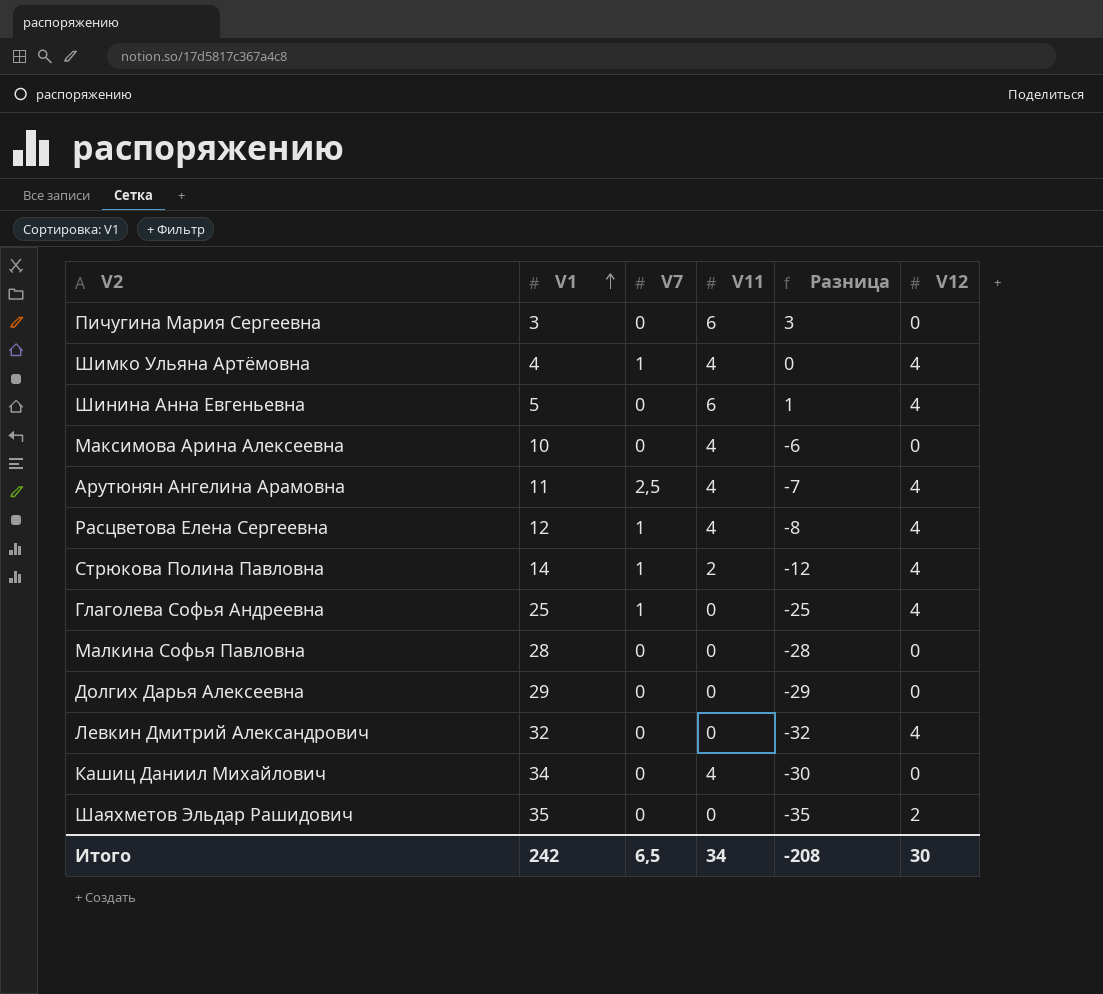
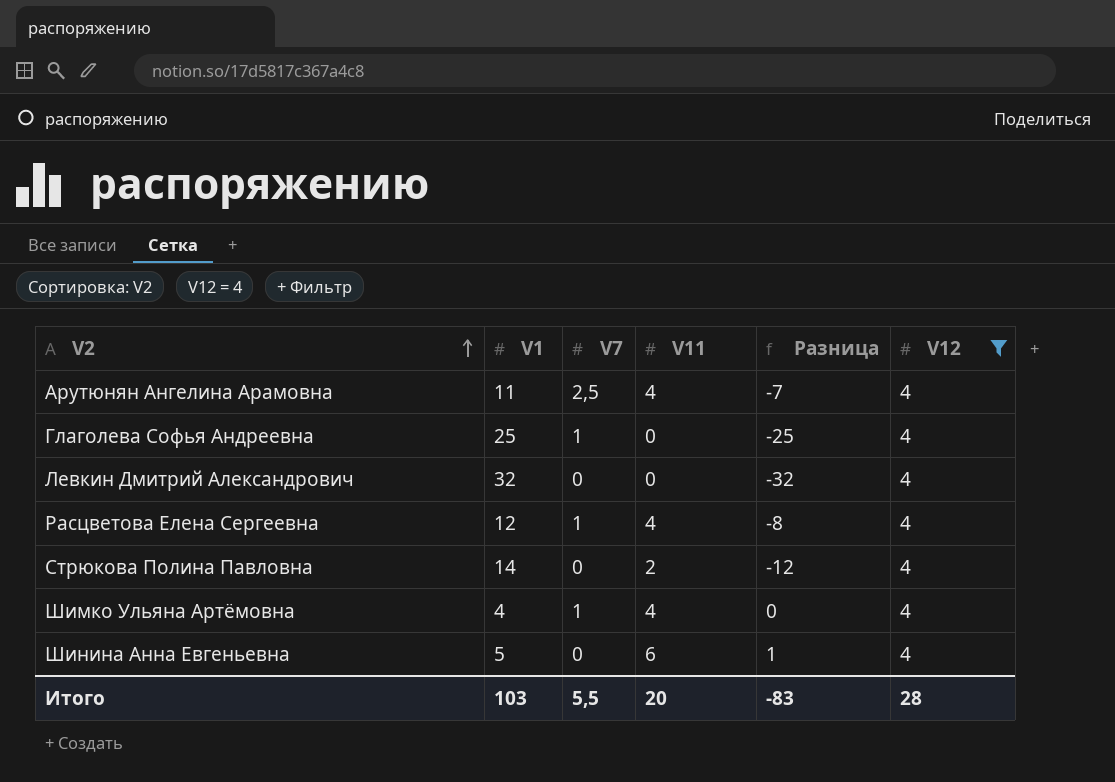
filter: none -> V12 = 4
row order: V1 ascending -> V2 ascending
Стрюкова Полина Павловна | V7: 1 -> 0
Итого | V1: 242 -> 103
Итого | V7: 6,5 -> 5,5
Итого | V11: 34 -> 20
Итого | Разница: -208 -> -83
Итого | V12: 30 -> 28

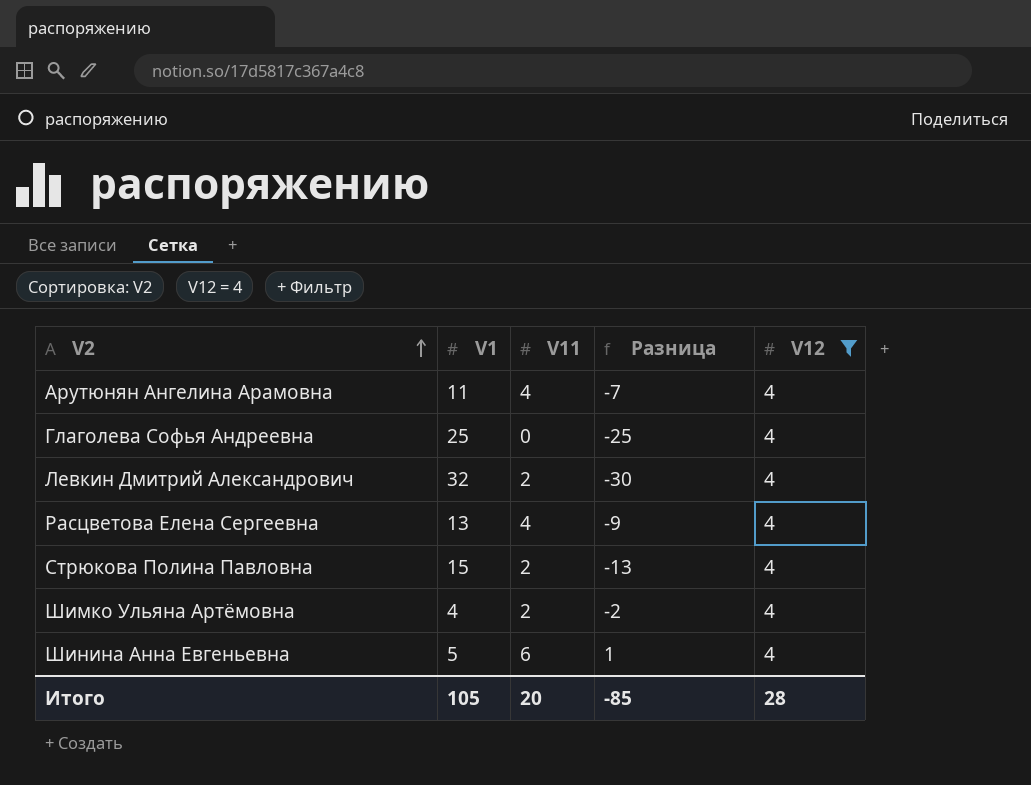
column V7 | position: 3 -> none
Левкин Дмитрий Александрович | V11: 0 -> 2
Левкин Дмитрий Александрович | Разница: -32 -> -30
Расцветова Елена Сергеевна | V1: 12 -> 13
Расцветова Елена Сергеевна | Разница: -8 -> -9
Стрюкова Полина Павловна | V1: 14 -> 15
Стрюкова Полина Павловна | Разница: -12 -> -13
Шимко Ульяна Артёмовна | V11: 4 -> 2
Шимко Ульяна Артёмовна | Разница: 0 -> -2
Итого | V1: 103 -> 105
Итого | Разница: -83 -> -85

